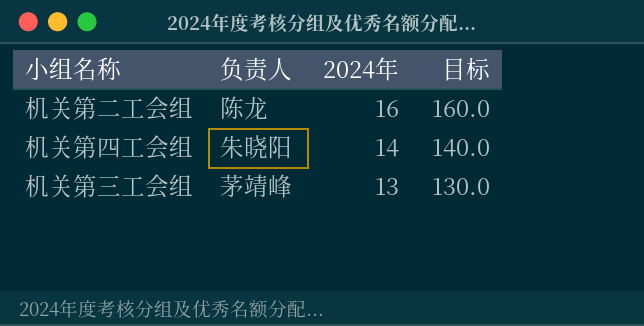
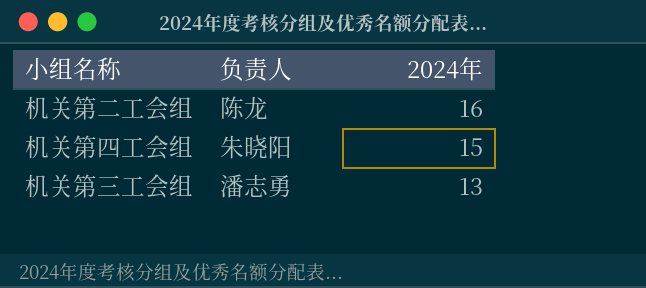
column 目标 | formula: [2024年] * 10 -> none
机关第四工会组 | 2024年: 14 -> 15
机关第三工会组 | 负责人: 茅靖峰 -> 潘志勇

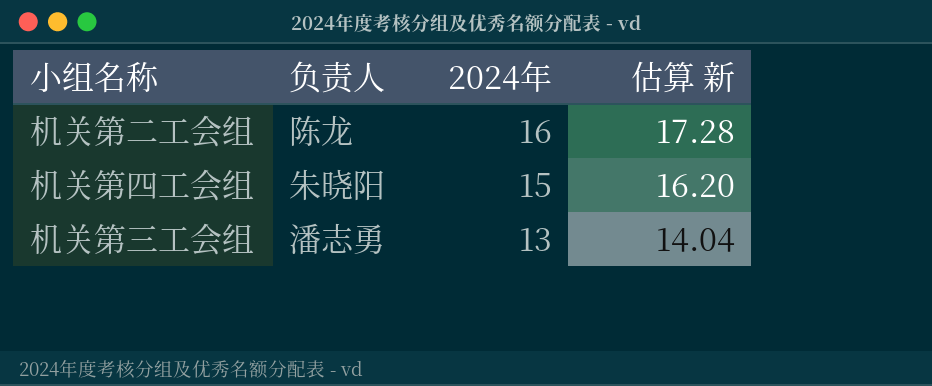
column 估算 新 | formula: none -> [2024年] * 1.08

